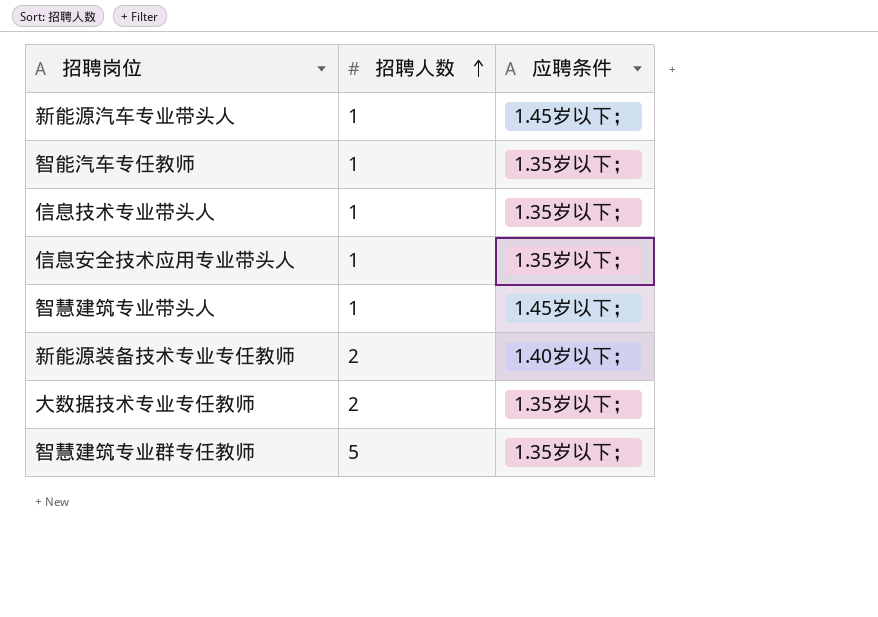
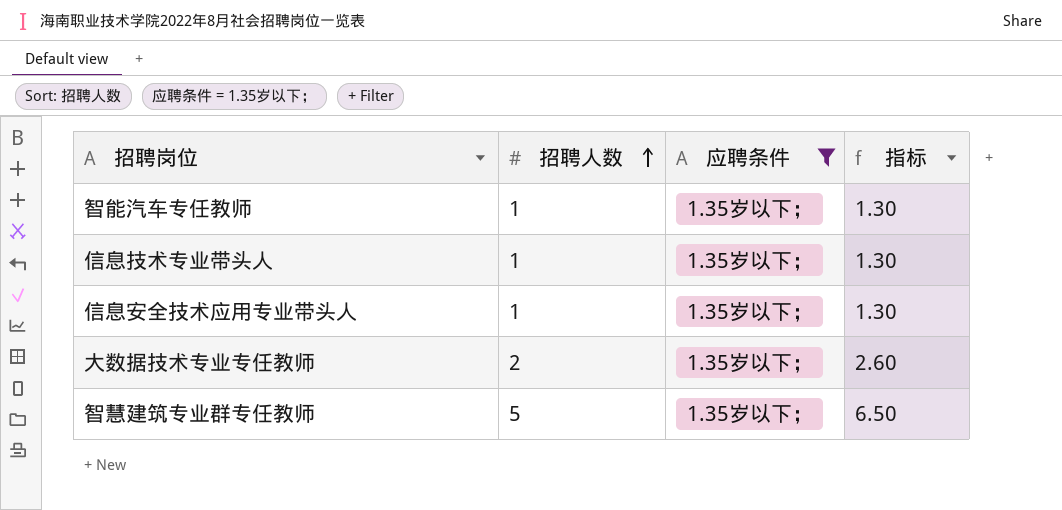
filter: none -> 应聘条件 = 1.35岁以下；
column 指标 | formula: none -> [招聘人数] * 1.3

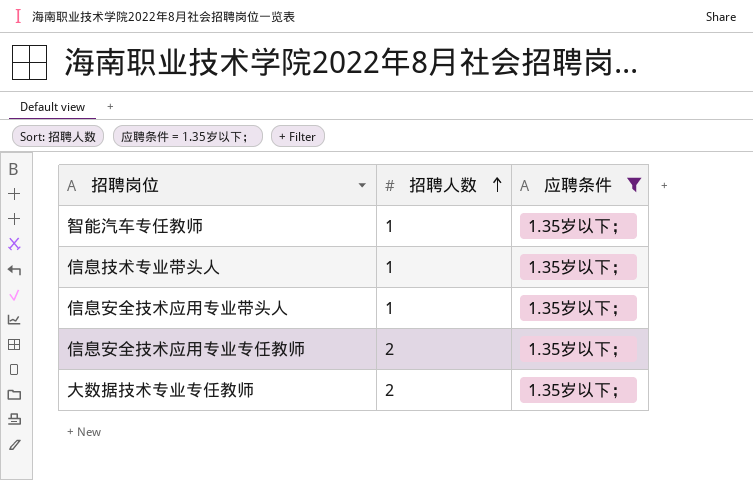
column 指标 | formula: [招聘人数] * 1.3 -> none
row 智慧建筑专业群专任教师: 5 | 1.35岁以下； | 6.50 -> none
row 信息安全技术应用专业专任教师: none -> 2 | 1.35岁以下；

